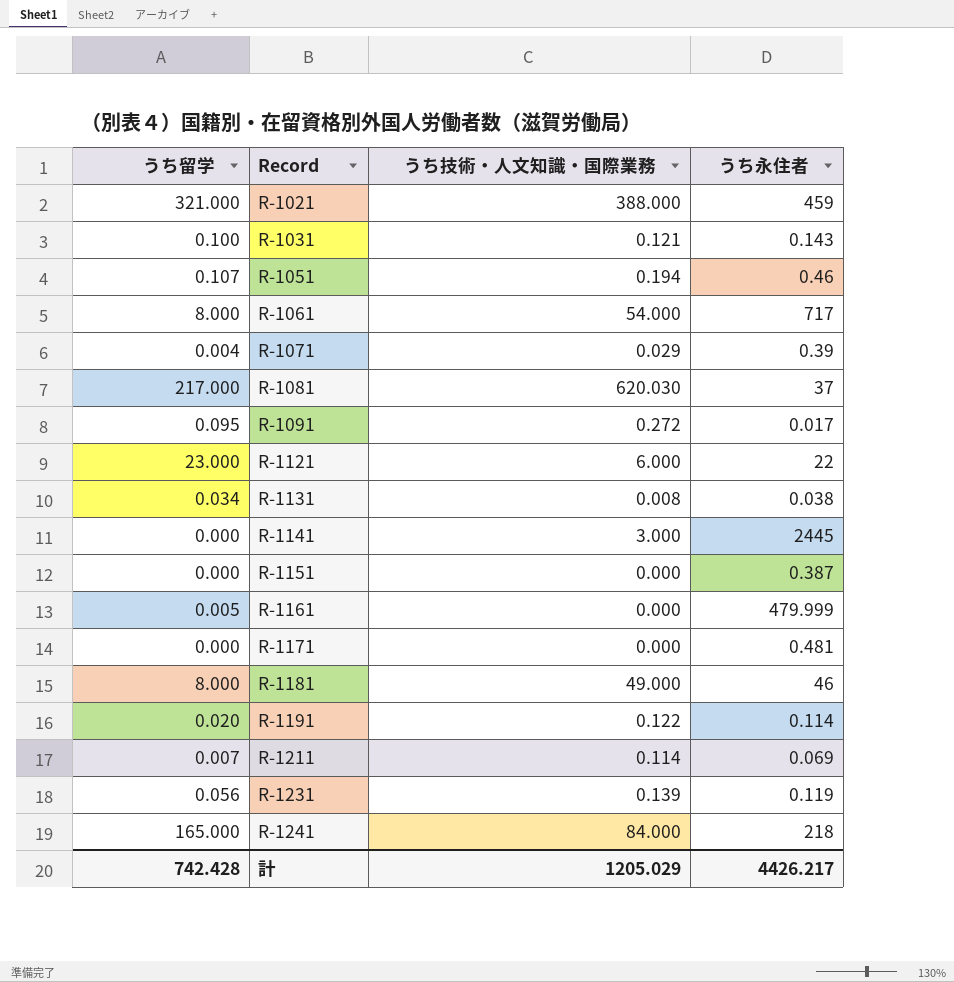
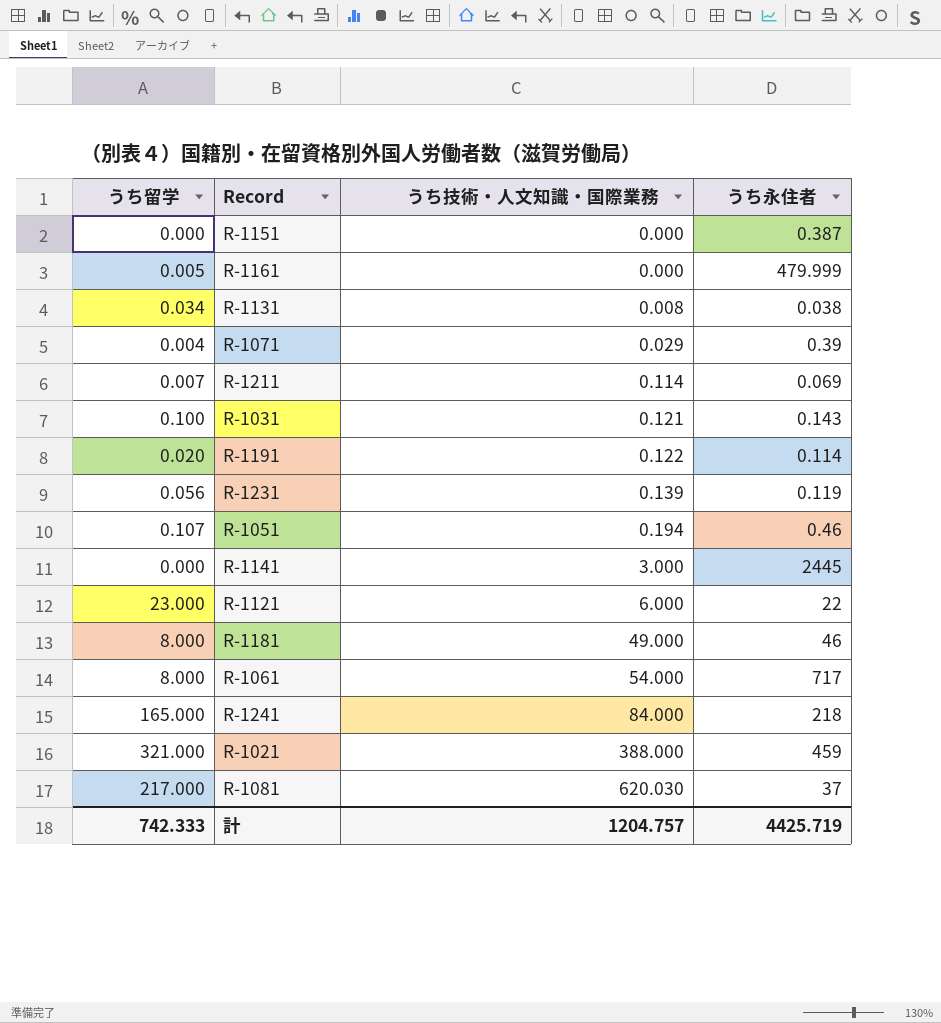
row order: Record ascending -> うち技術・人文知識・国際業務 ascending
row R-1091: 0.095 | 0.272 | 0.017 -> none
row R-1171: 0.000 | 0.000 | 0.481 -> none
計 | うち留学: 742.428 -> 742.333
計 | うち技術・人文知識・国際業務: 1205.029 -> 1204.757
計 | うち永住者: 4426.217 -> 4425.719

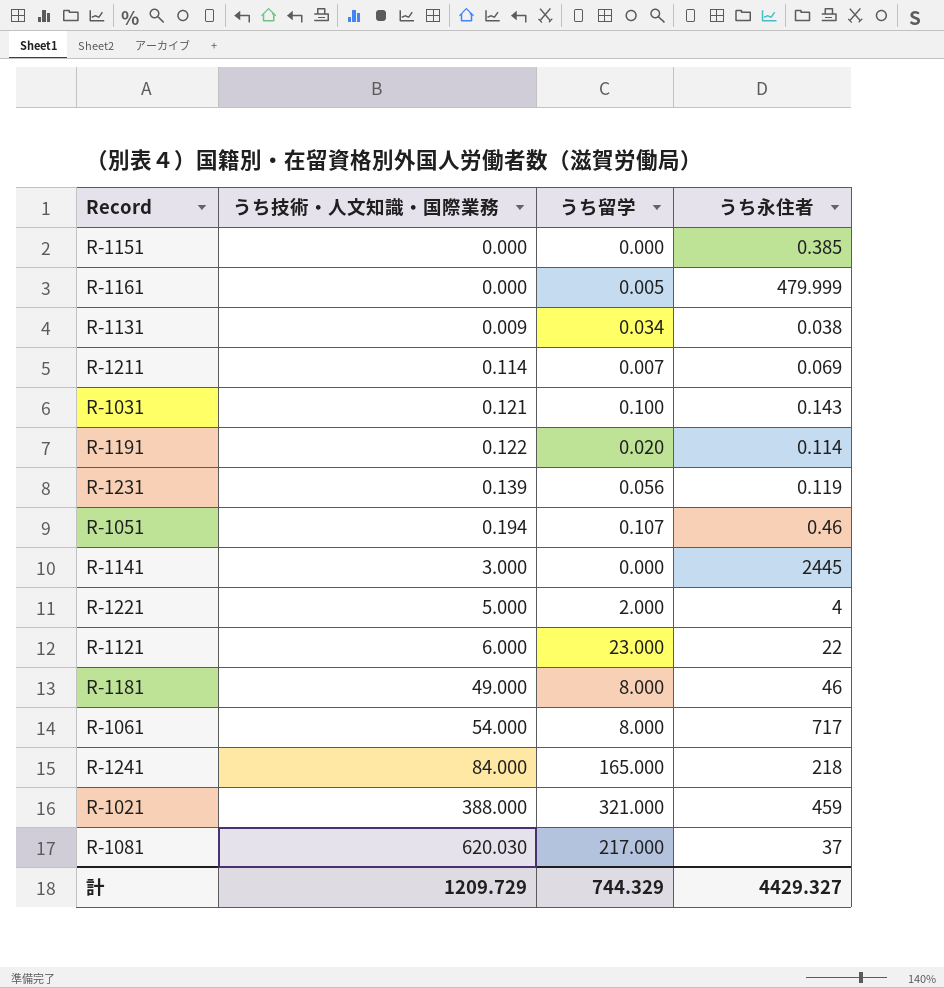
column うち留学 | position: 1 -> 3
row R-1071: 0.004 | 0.029 | 0.39 -> none
R-1151 | うち永住者: 0.387 -> 0.385
R-1131 | うち技術・人文知識・国際業務: 0.008 -> 0.009
row R-1221: none -> 5.000 | 2.000 | 4
計 | うち技術・人文知識・国際業務: 1204.757 -> 1209.729
計 | うち留学: 742.333 -> 744.329
計 | うち永住者: 4425.719 -> 4429.327

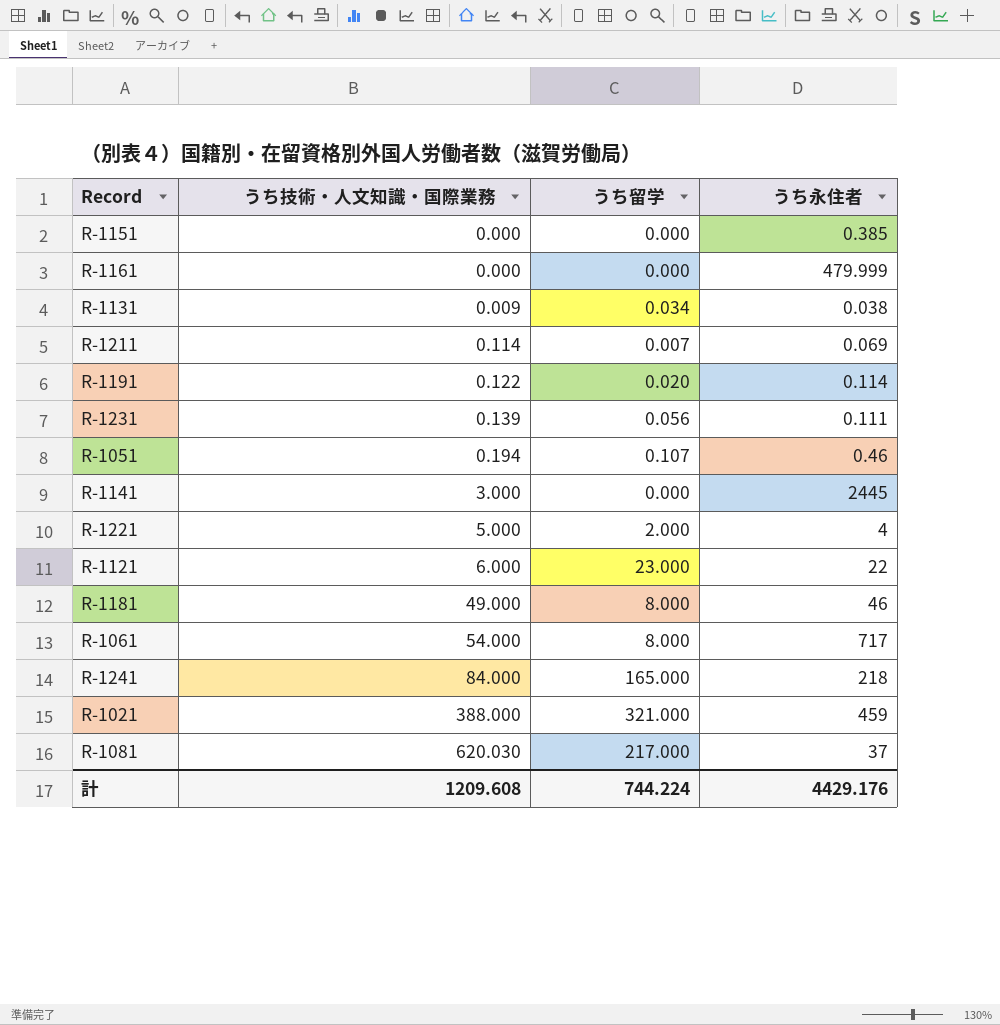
row R-1031: 0.121 | 0.100 | 0.143 -> none
R-1161 | うち留学: 0.005 -> 0.000
R-1231 | うち永住者: 0.119 -> 0.111
計 | うち技術・人文知識・国際業務: 1209.729 -> 1209.608
計 | うち留学: 744.329 -> 744.224
計 | うち永住者: 4429.327 -> 4429.176

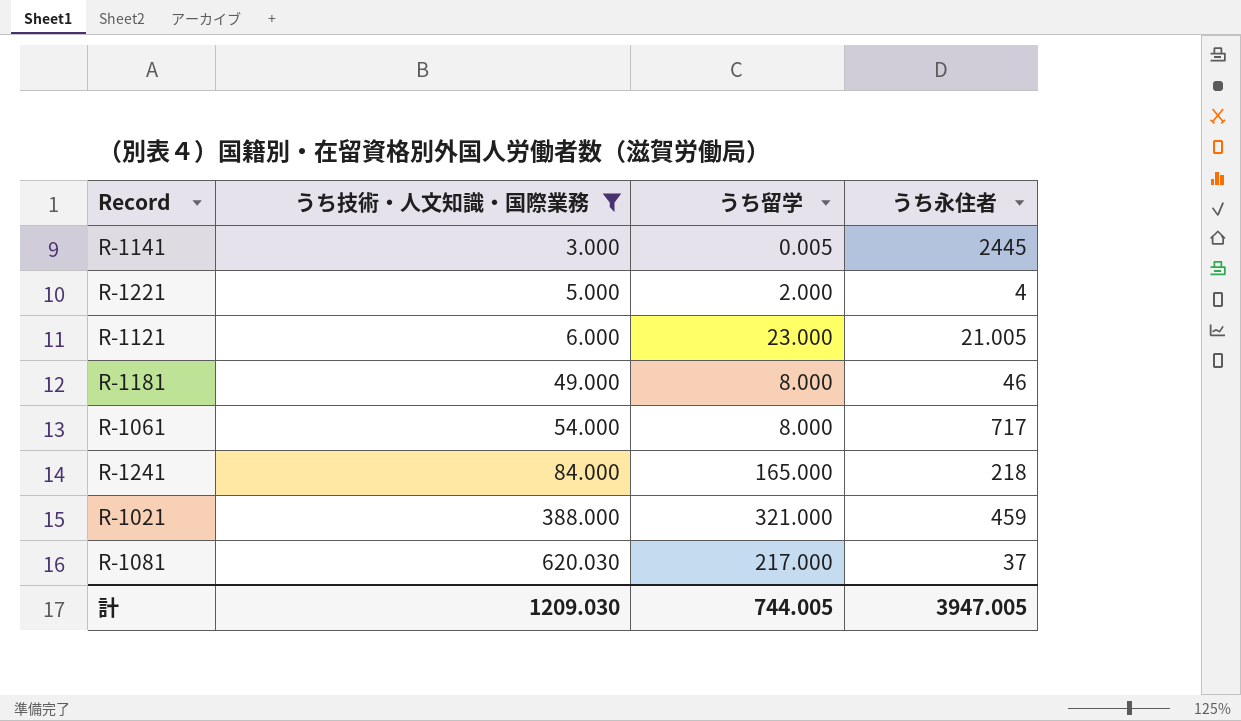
filter: none -> うち技術・人文知識・国際業務 >= 3.000
R-1141 | うち留学: 0.000 -> 0.005
R-1121 | うち永住者: 22 -> 21.005
計 | うち技術・人文知識・国際業務: 1209.608 -> 1209.030
計 | うち留学: 744.224 -> 744.005
計 | うち永住者: 4429.176 -> 3947.005

